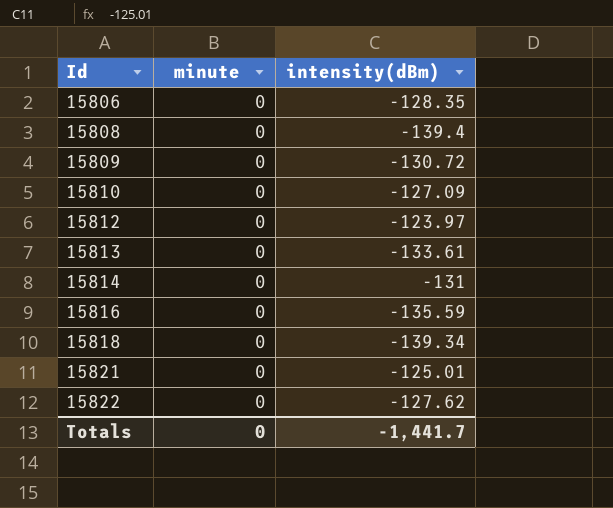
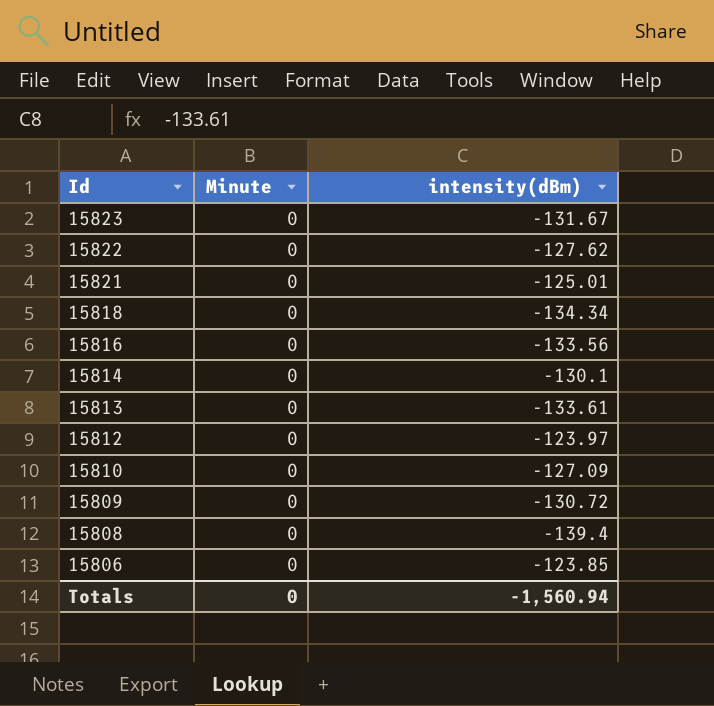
row order: Id ascending -> Id descending
column name: minute -> Minute
row 15823: none -> 0 | -131.67
15818 | intensity(dBm): -139.34 -> -134.34
15816 | intensity(dBm): -135.59 -> -133.56
15814 | intensity(dBm): -131 -> -130.1
15806 | intensity(dBm): -128.35 -> -123.85
Totals | intensity(dBm): -1,441.7 -> -1,560.94

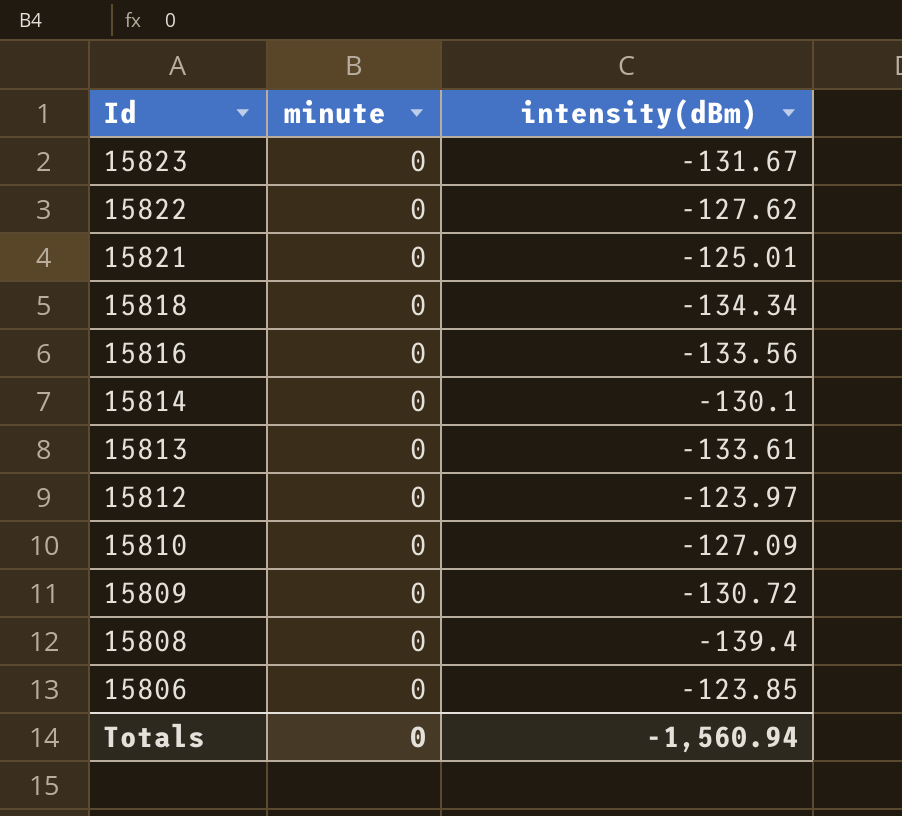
column name: Minute -> minute

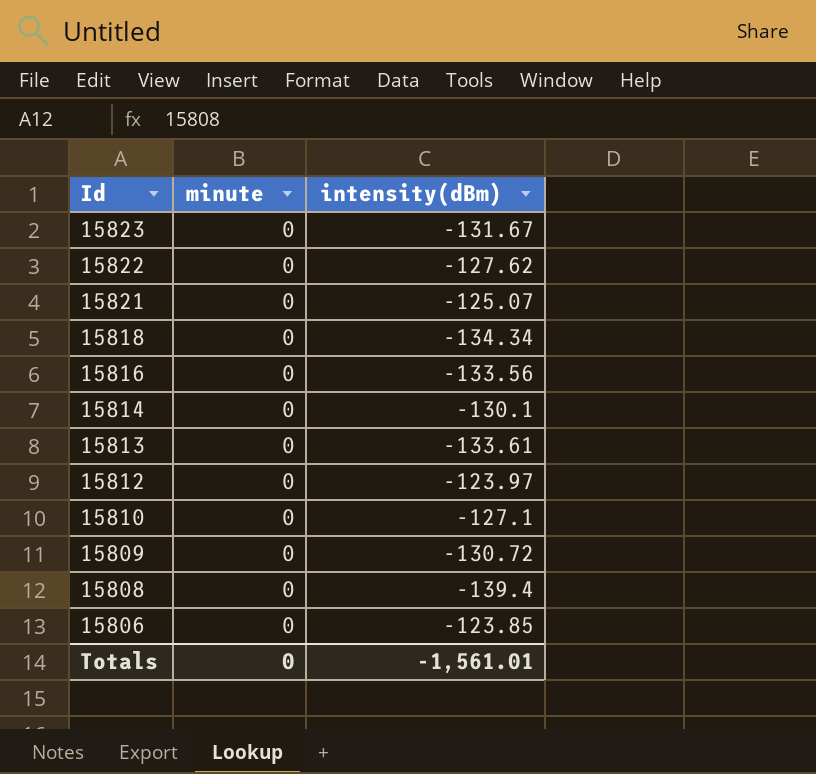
15821 | intensity(dBm): -125.01 -> -125.07
15810 | intensity(dBm): -127.09 -> -127.1
Totals | intensity(dBm): -1,560.94 -> -1,561.01

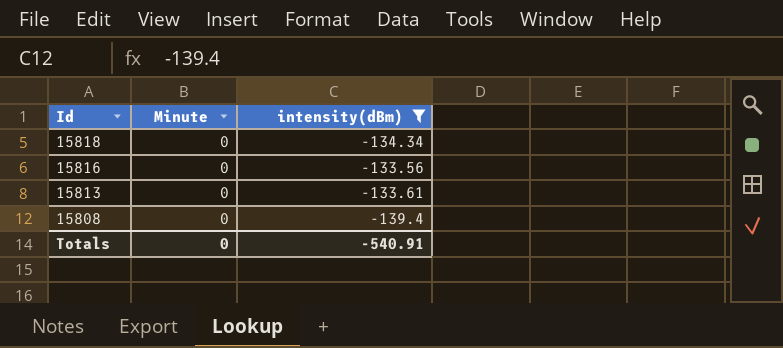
filter: none -> intensity(dBm) <= -133.56
column name: minute -> Minute
Totals | intensity(dBm): -1,561.01 -> -540.91

